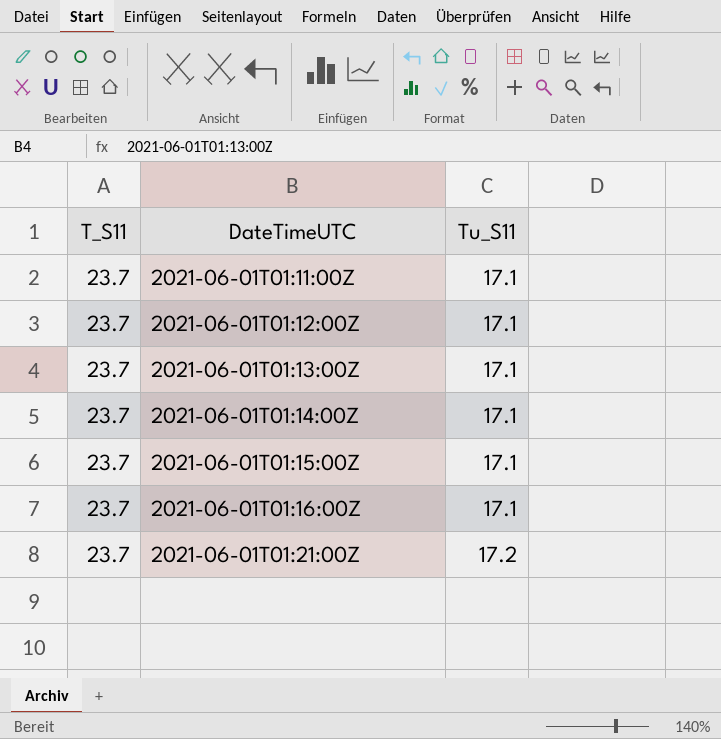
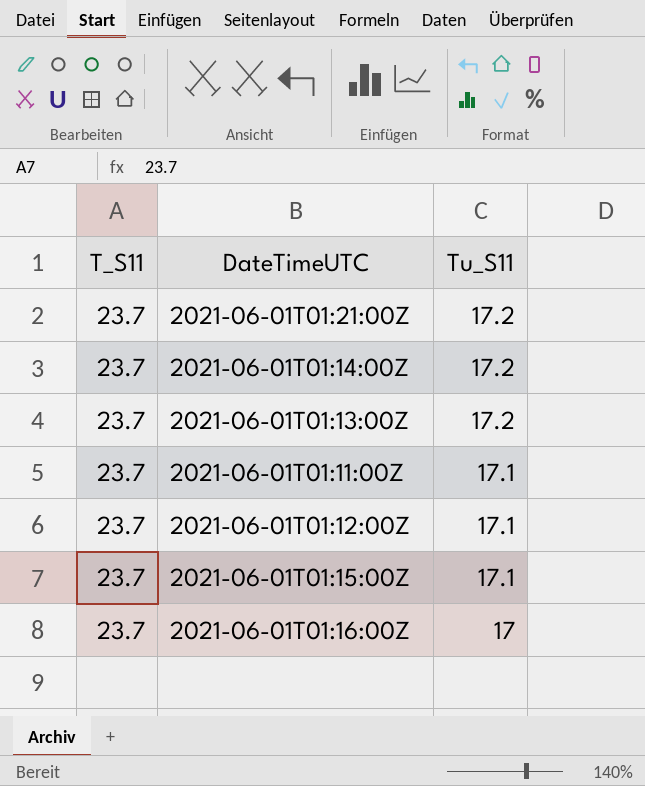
row order: DateTimeUTC ascending -> Tu_S11 descending
2021-06-01T01:14:00Z | Tu_S11: 17.1 -> 17.2
2021-06-01T01:13:00Z | Tu_S11: 17.1 -> 17.2
2021-06-01T01:16:00Z | Tu_S11: 17.1 -> 17

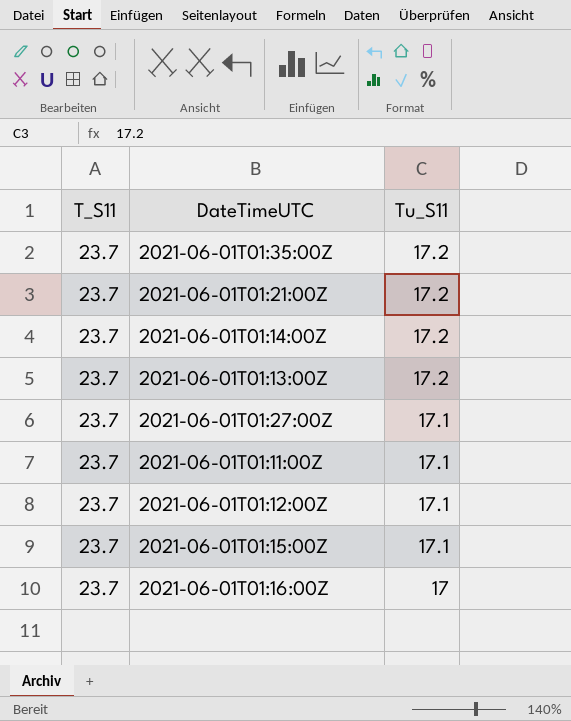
row 2021-06-01T01:35:00Z: none -> 23.7 | 17.2
row 2021-06-01T01:27:00Z: none -> 23.7 | 17.1

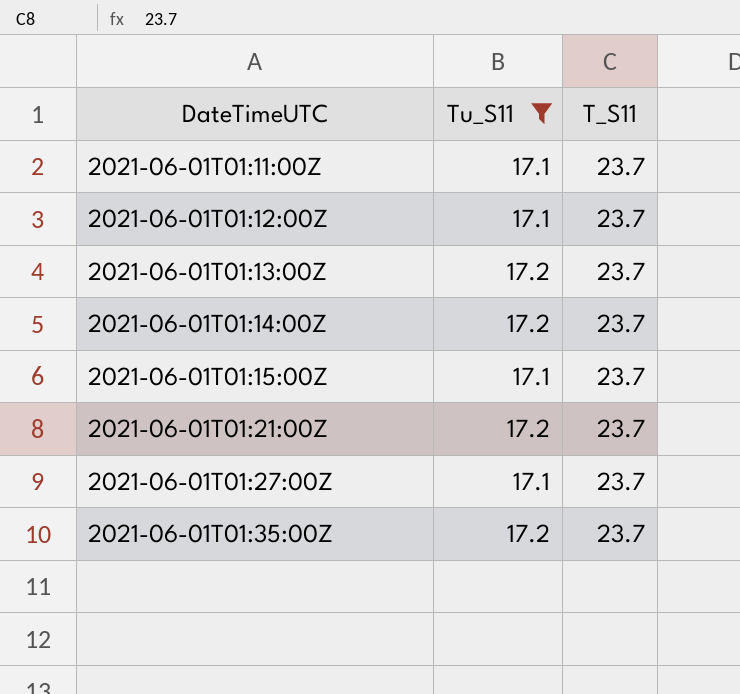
filter: none -> Tu_S11 != 17
row order: Tu_S11 descending -> DateTimeUTC ascending
column T_S11 | position: 1 -> 3

